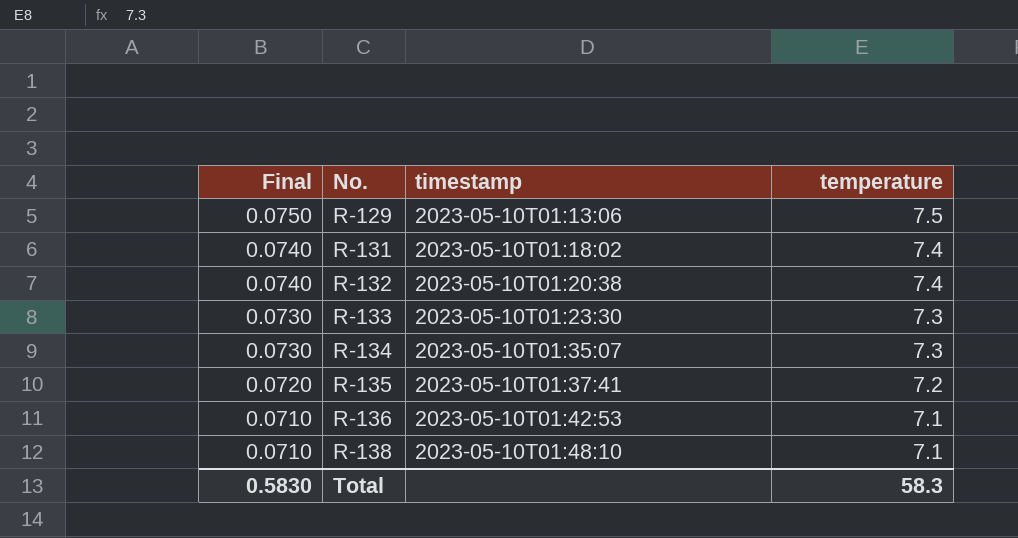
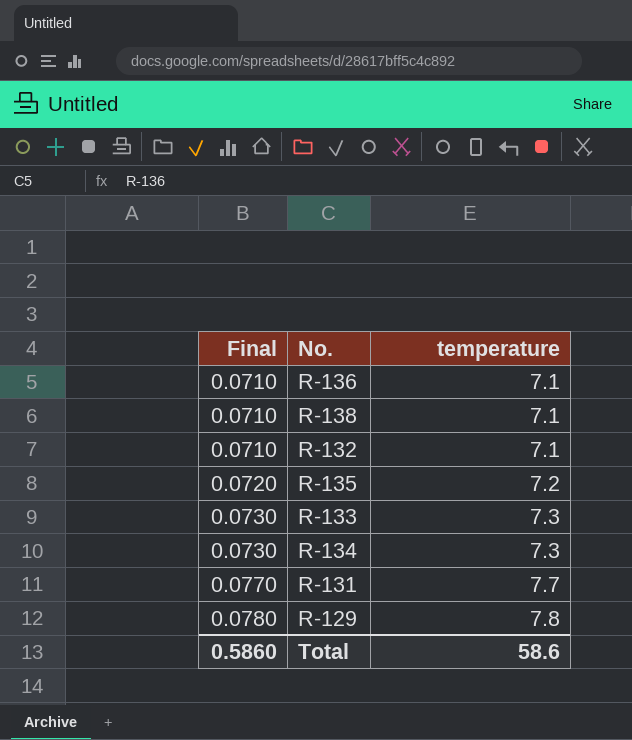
row order: Final descending -> Final ascending
column timestamp | position: 3 -> none
R-132 | Final: 0.0740 -> 0.0710
R-132 | temperature: 7.4 -> 7.1
R-131 | Final: 0.0740 -> 0.0770
R-131 | temperature: 7.4 -> 7.7
R-129 | Final: 0.0750 -> 0.0780
R-129 | temperature: 7.5 -> 7.8
Total | Final: 0.5830 -> 0.5860
Total | temperature: 58.3 -> 58.6

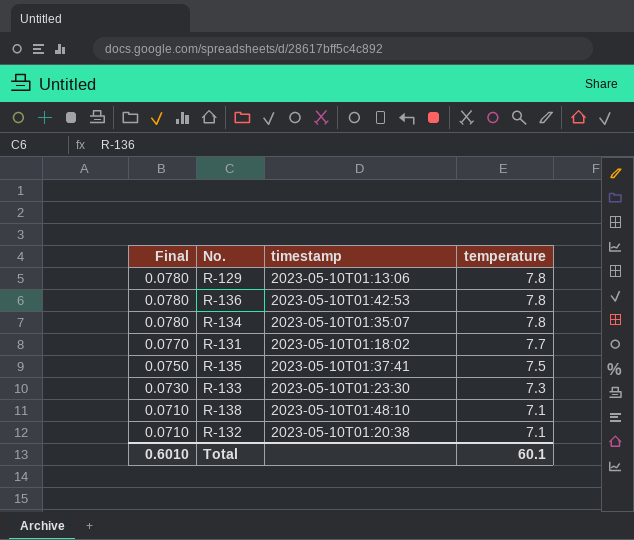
row order: Final ascending -> Final descending
column timestamp | position: none -> 3
R-136 | Final: 0.0710 -> 0.0780
R-136 | temperature: 7.1 -> 7.8
R-134 | Final: 0.0730 -> 0.0780
R-134 | temperature: 7.3 -> 7.8
R-135 | Final: 0.0720 -> 0.0750
R-135 | temperature: 7.2 -> 7.5
Total | Final: 0.5860 -> 0.6010
Total | temperature: 58.6 -> 60.1

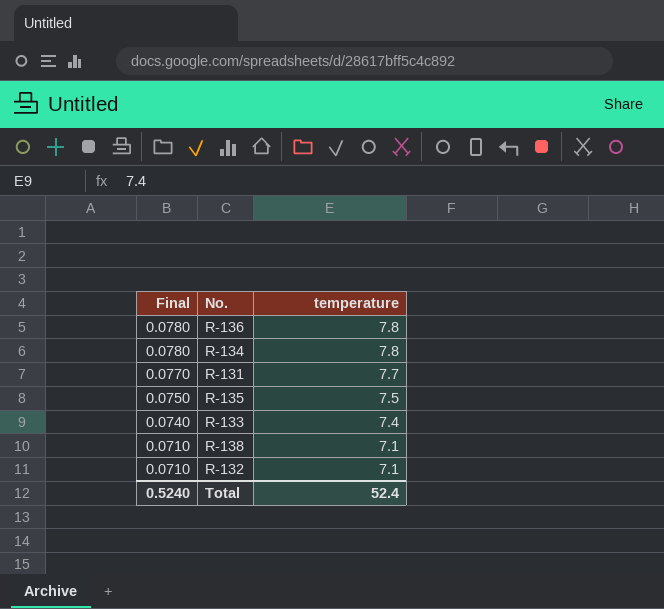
column timestamp | position: 3 -> none
row R-129: 0.0780 | 2023-05-10T01:13:06 | 7.8 -> none
R-133 | Final: 0.0730 -> 0.0740
R-133 | temperature: 7.3 -> 7.4
Total | Final: 0.6010 -> 0.5240
Total | temperature: 60.1 -> 52.4

